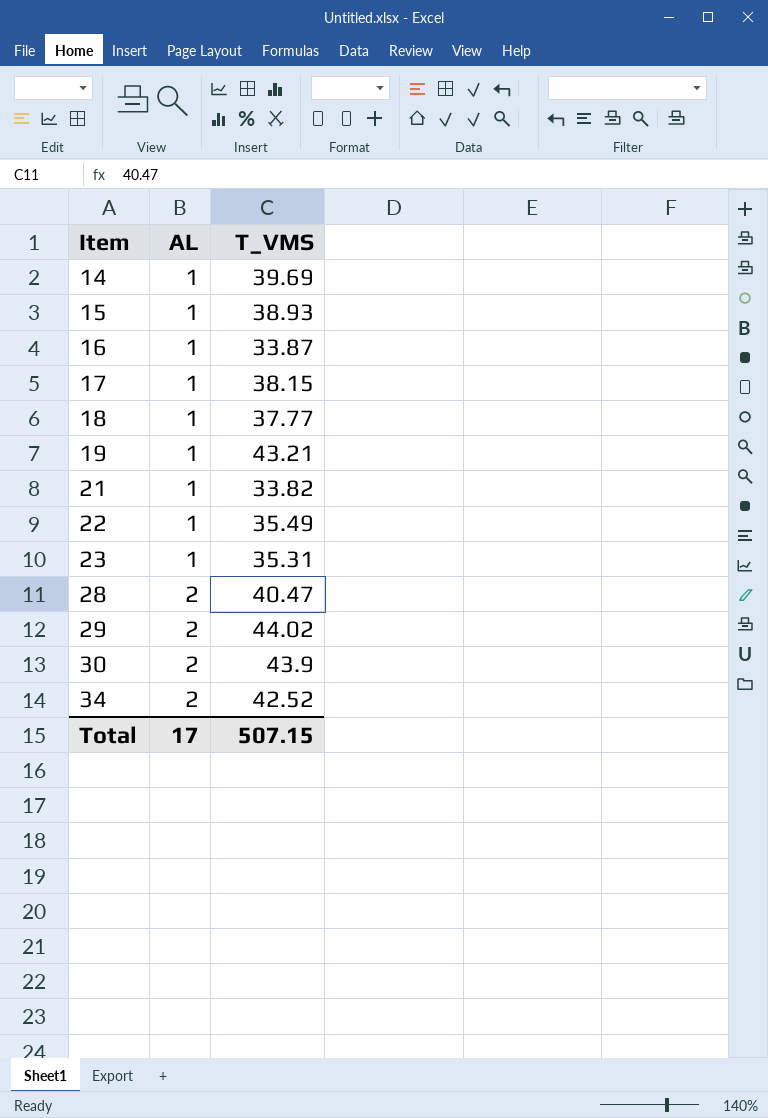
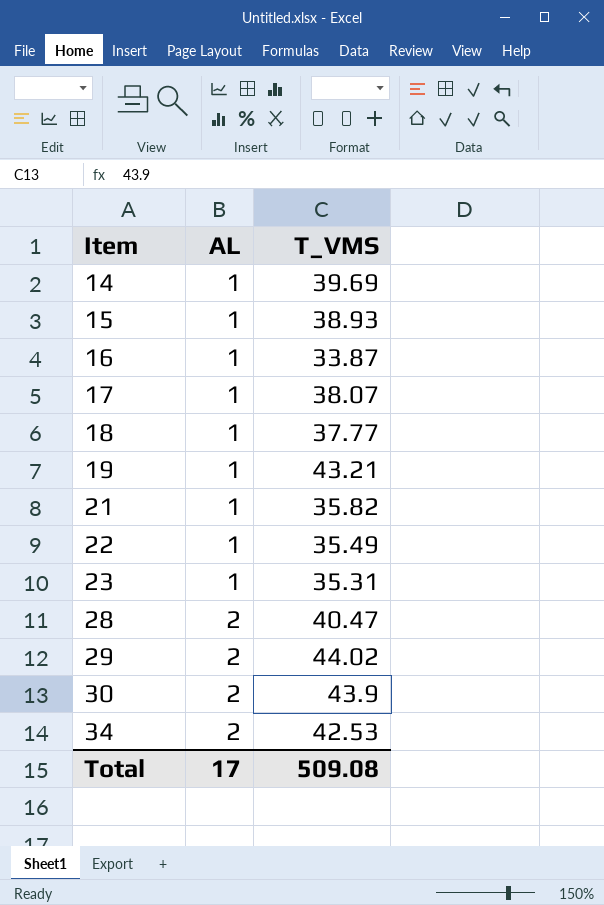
17 | T_VMS: 38.15 -> 38.07
21 | T_VMS: 33.82 -> 35.82
34 | T_VMS: 42.52 -> 42.53
Total | T_VMS: 507.15 -> 509.08

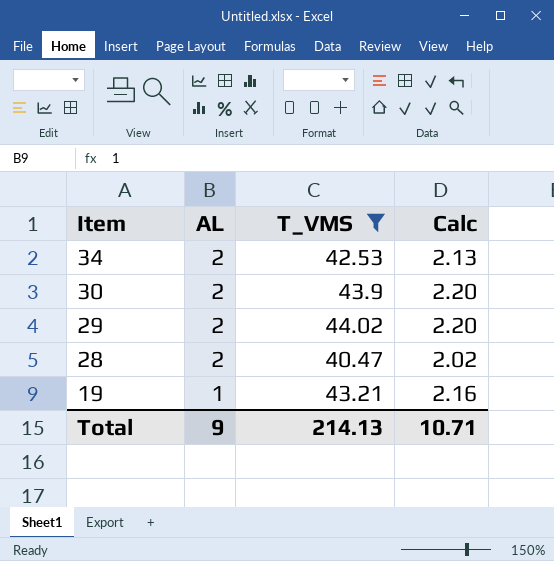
filter: none -> T_VMS >= 40.47
row order: Item ascending -> Item descending
column Calc | formula: none -> [T_VMS] * 0.05
Total | AL: 17 -> 9
Total | T_VMS: 509.08 -> 214.13

